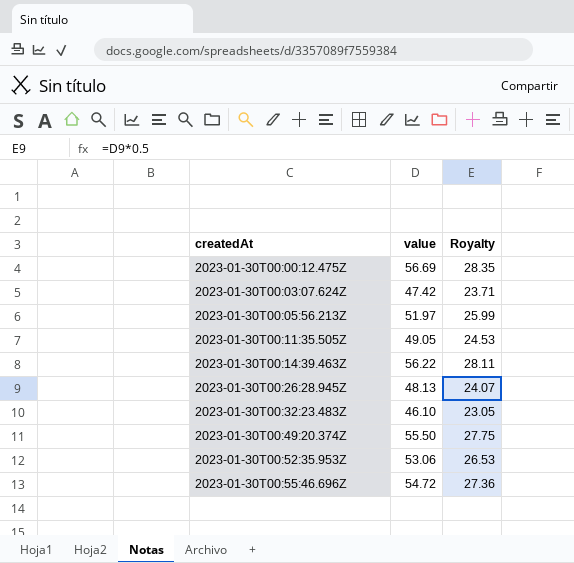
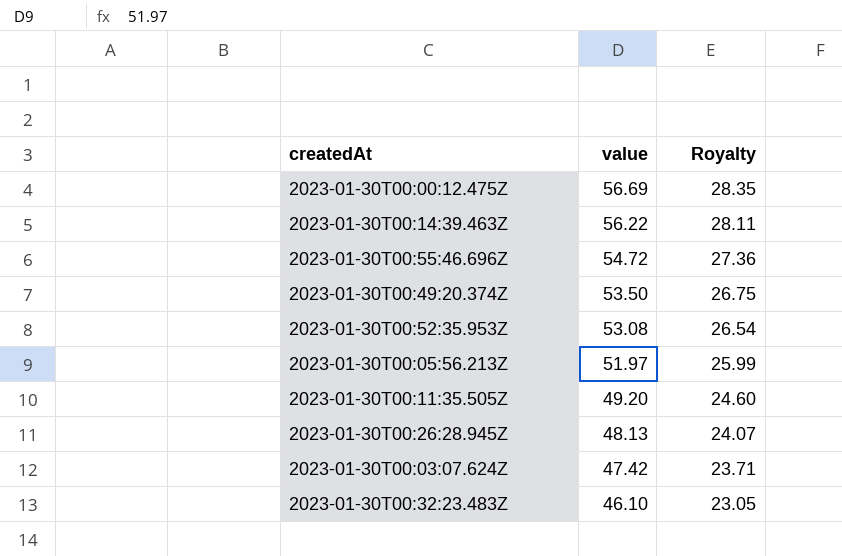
row order: createdAt ascending -> value descending
2023-01-30T00:49:20.374Z | value: 55.50 -> 53.50
2023-01-30T00:49:20.374Z | Royalty: 27.75 -> 26.75
2023-01-30T00:52:35.953Z | value: 53.06 -> 53.08
2023-01-30T00:52:35.953Z | Royalty: 26.53 -> 26.54
2023-01-30T00:11:35.505Z | value: 49.05 -> 49.20
2023-01-30T00:11:35.505Z | Royalty: 24.53 -> 24.60

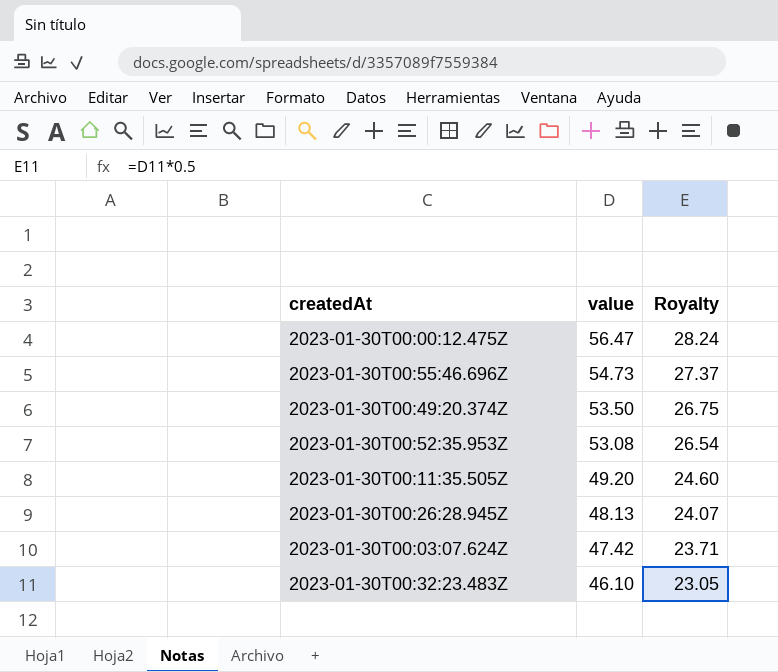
row 2023-01-30T00:14:39.463Z: 56.22 | 28.11 -> none
row 2023-01-30T00:05:56.213Z: 51.97 | 25.99 -> none
2023-01-30T00:00:12.475Z | value: 56.69 -> 56.47
2023-01-30T00:00:12.475Z | Royalty: 28.35 -> 28.24
2023-01-30T00:55:46.696Z | value: 54.72 -> 54.73
2023-01-30T00:55:46.696Z | Royalty: 27.36 -> 27.37

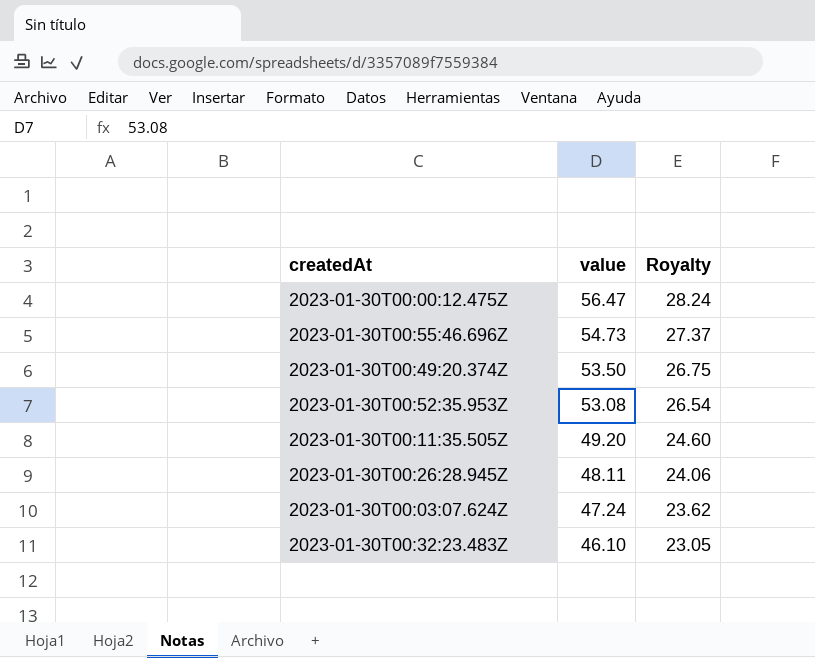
2023-01-30T00:26:28.945Z | value: 48.13 -> 48.11
2023-01-30T00:26:28.945Z | Royalty: 24.07 -> 24.06
2023-01-30T00:03:07.624Z | value: 47.42 -> 47.24
2023-01-30T00:03:07.624Z | Royalty: 23.71 -> 23.62

